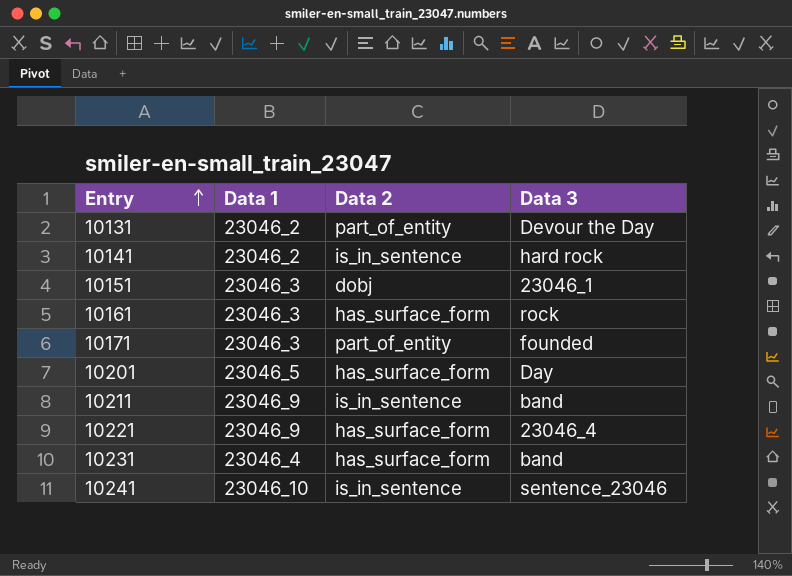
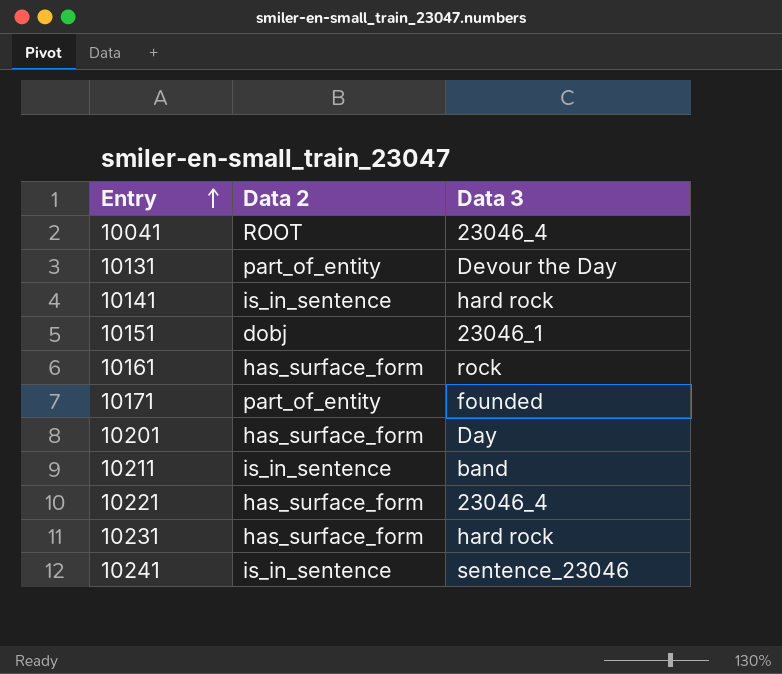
column Data 1 | position: 2 -> none
row 10041: none -> ROOT | 23046_4
10231 | Data 3: band -> hard rock

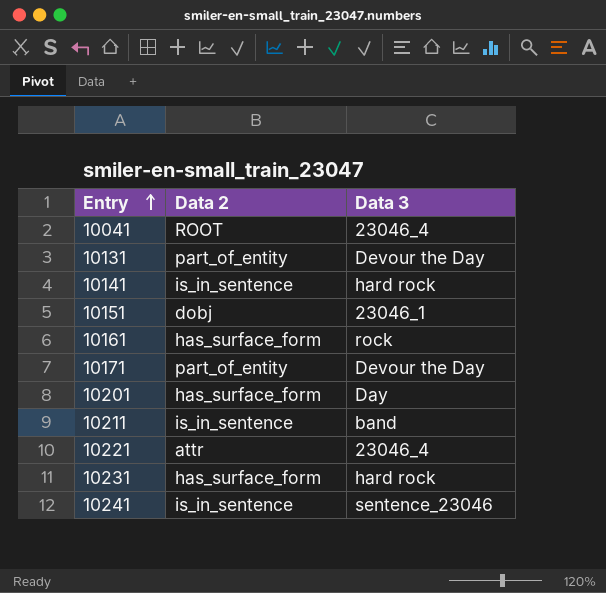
10171 | Data 3: founded -> Devour the Day
10221 | Data 2: has_surface_form -> attr

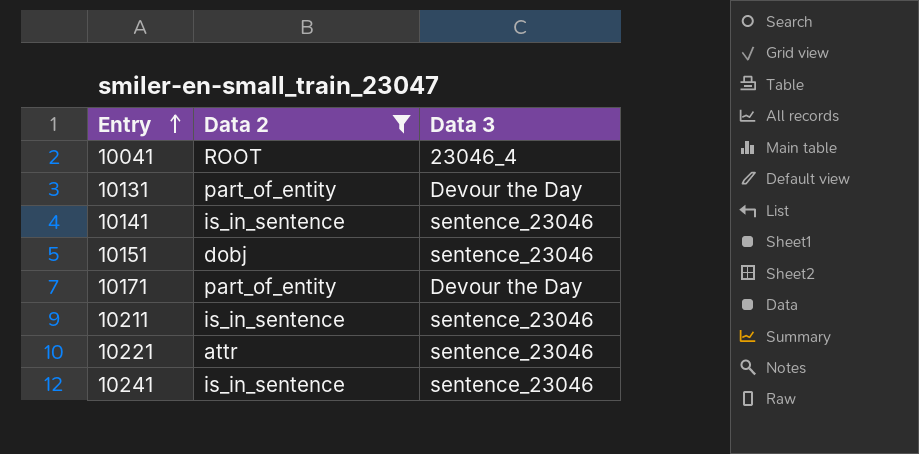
filter: none -> Data 2 != has_surface_form
10141 | Data 3: hard rock -> sentence_23046
10151 | Data 3: 23046_1 -> sentence_23046
10211 | Data 3: band -> sentence_23046
10221 | Data 3: 23046_4 -> sentence_23046

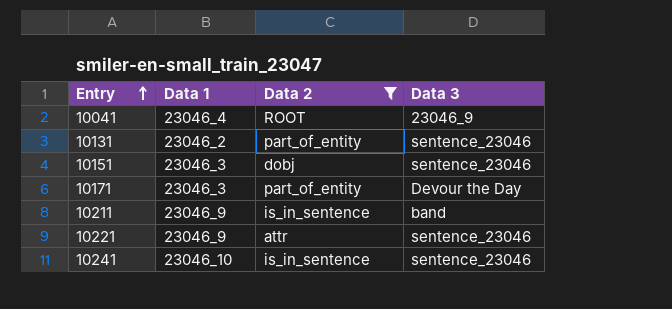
column Data 1 | position: none -> 2
row 10141: is_in_sentence | sentence_23046 -> none
10041 | Data 3: 23046_4 -> 23046_9
10131 | Data 3: Devour the Day -> sentence_23046
10211 | Data 3: sentence_23046 -> band

